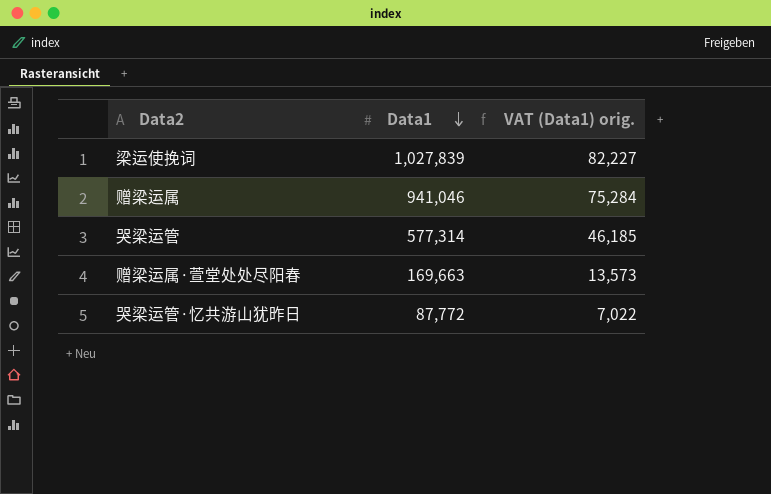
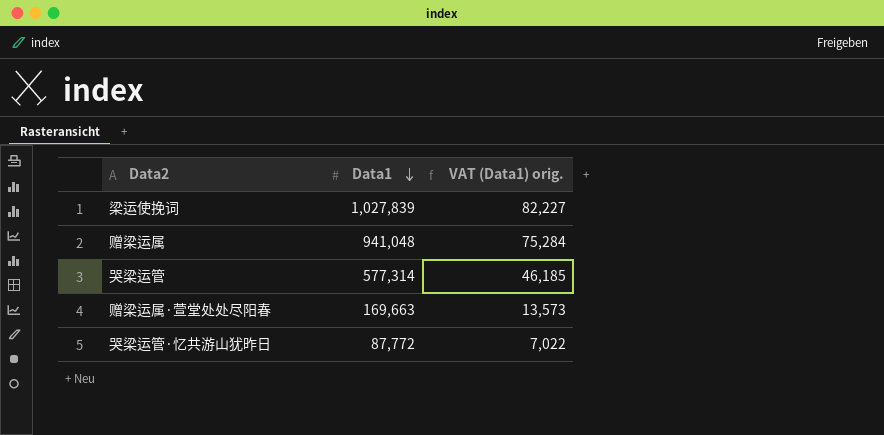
赠梁运属 | Data1: 941,046 -> 941,048

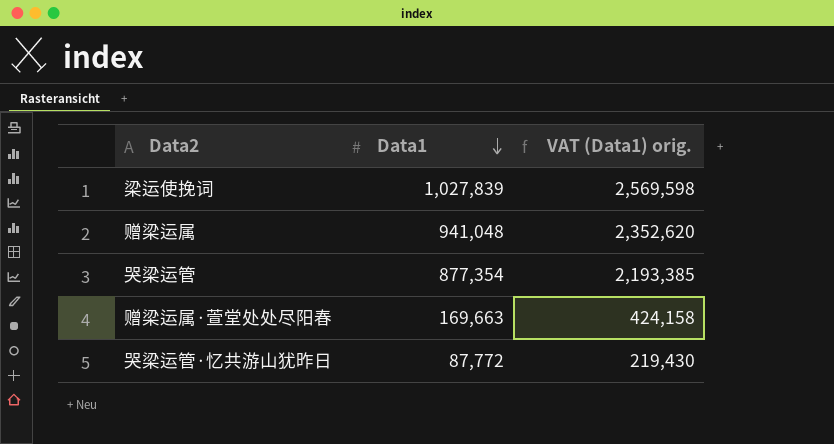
column VAT (Data1) orig. | formula: [Data1] * 0.08 -> [Data1] * 2.5
哭梁运管 | Data1: 577,314 -> 877,354

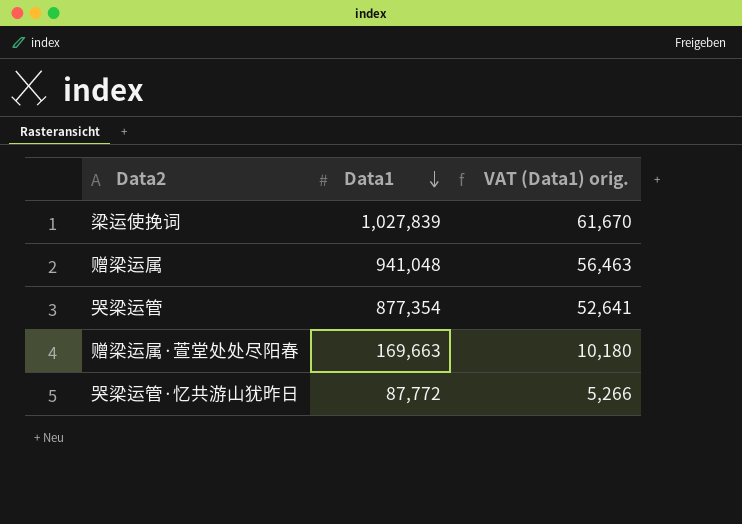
column VAT (Data1) orig. | formula: [Data1] * 2.5 -> [Data1] * 0.06

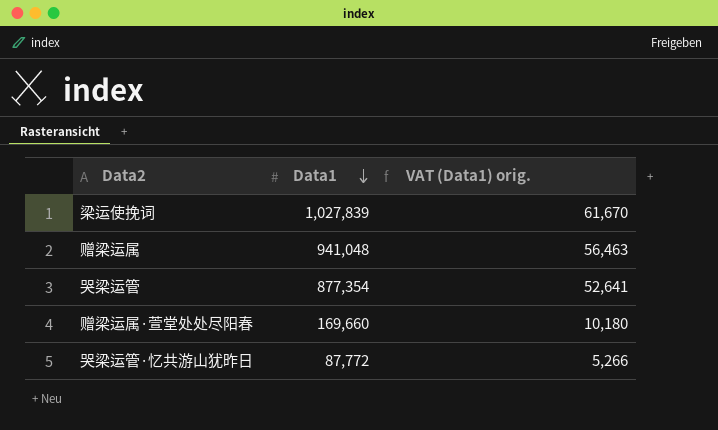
赠梁运属·萱堂处处尽阳春 | Data1: 169,663 -> 169,660

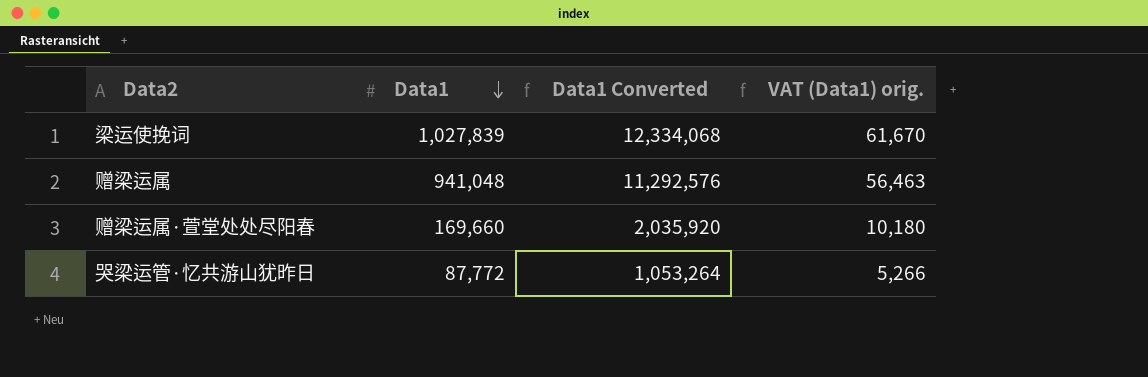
column Data1 Converted | formula: none -> [Data1] * 12
row 哭梁运管: 877,354 | 52,641 -> none

